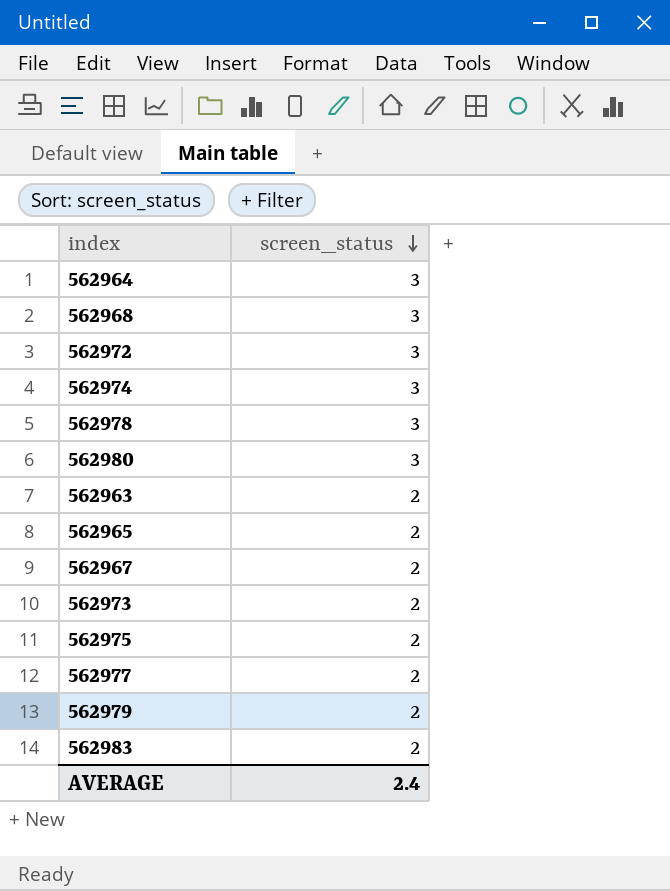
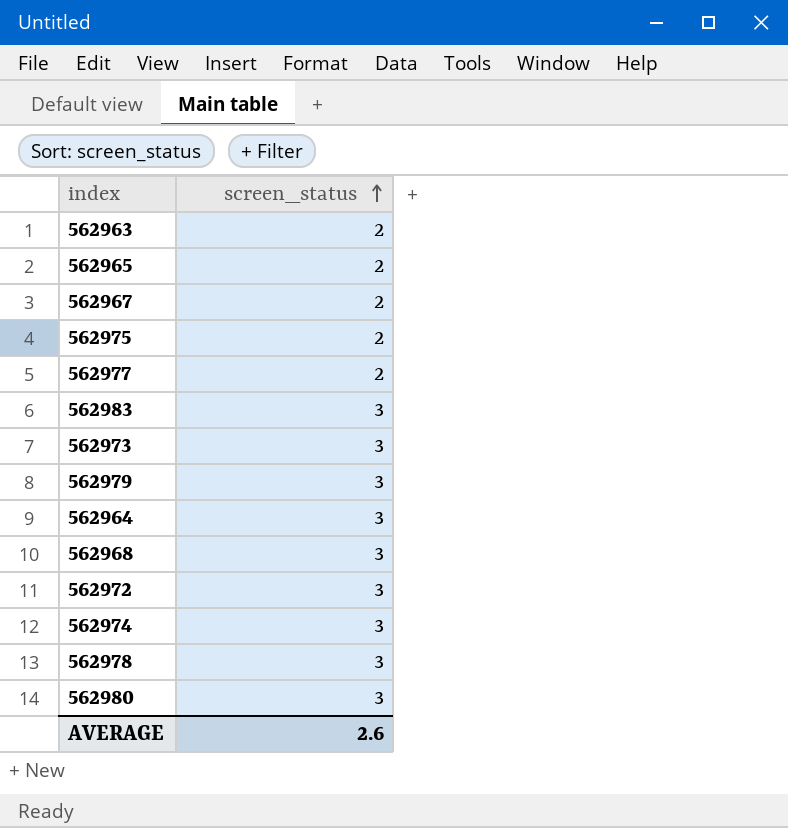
row order: screen_status descending -> screen_status ascending
562983 | screen_status: 2 -> 3
562973 | screen_status: 2 -> 3
562979 | screen_status: 2 -> 3
AVERAGE | screen_status: 2.4 -> 2.6

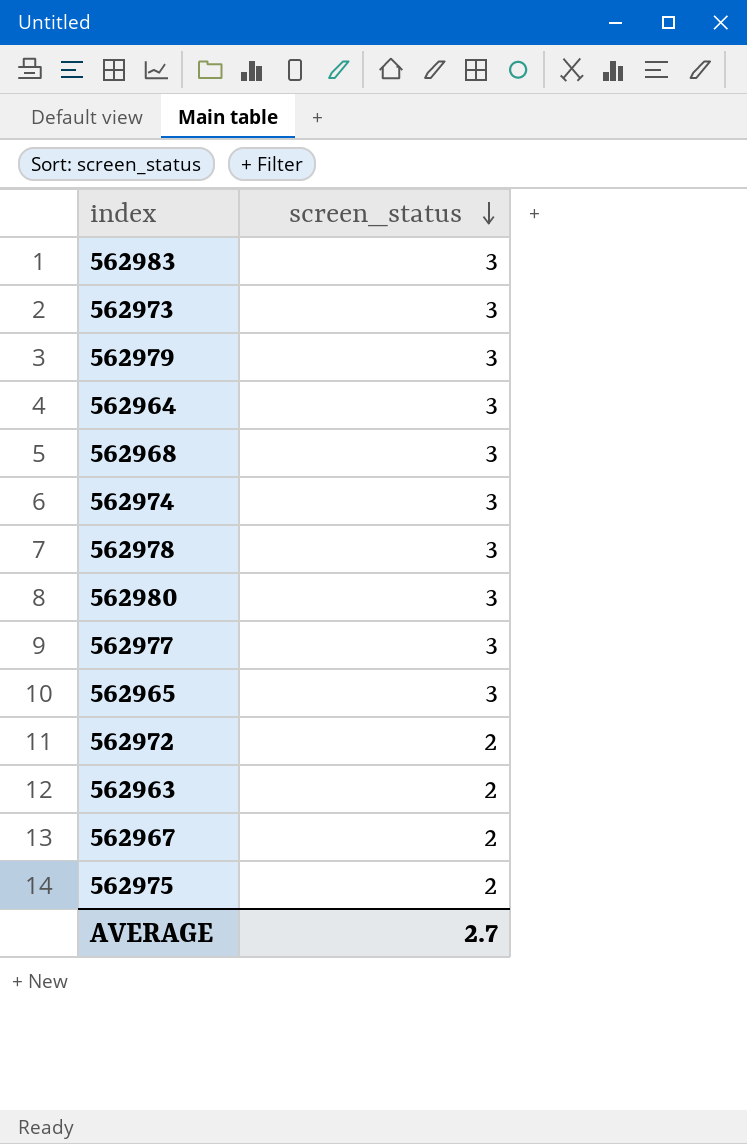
row order: screen_status ascending -> screen_status descending
562977 | screen_status: 2 -> 3
562965 | screen_status: 2 -> 3
562972 | screen_status: 3 -> 2
AVERAGE | screen_status: 2.6 -> 2.7

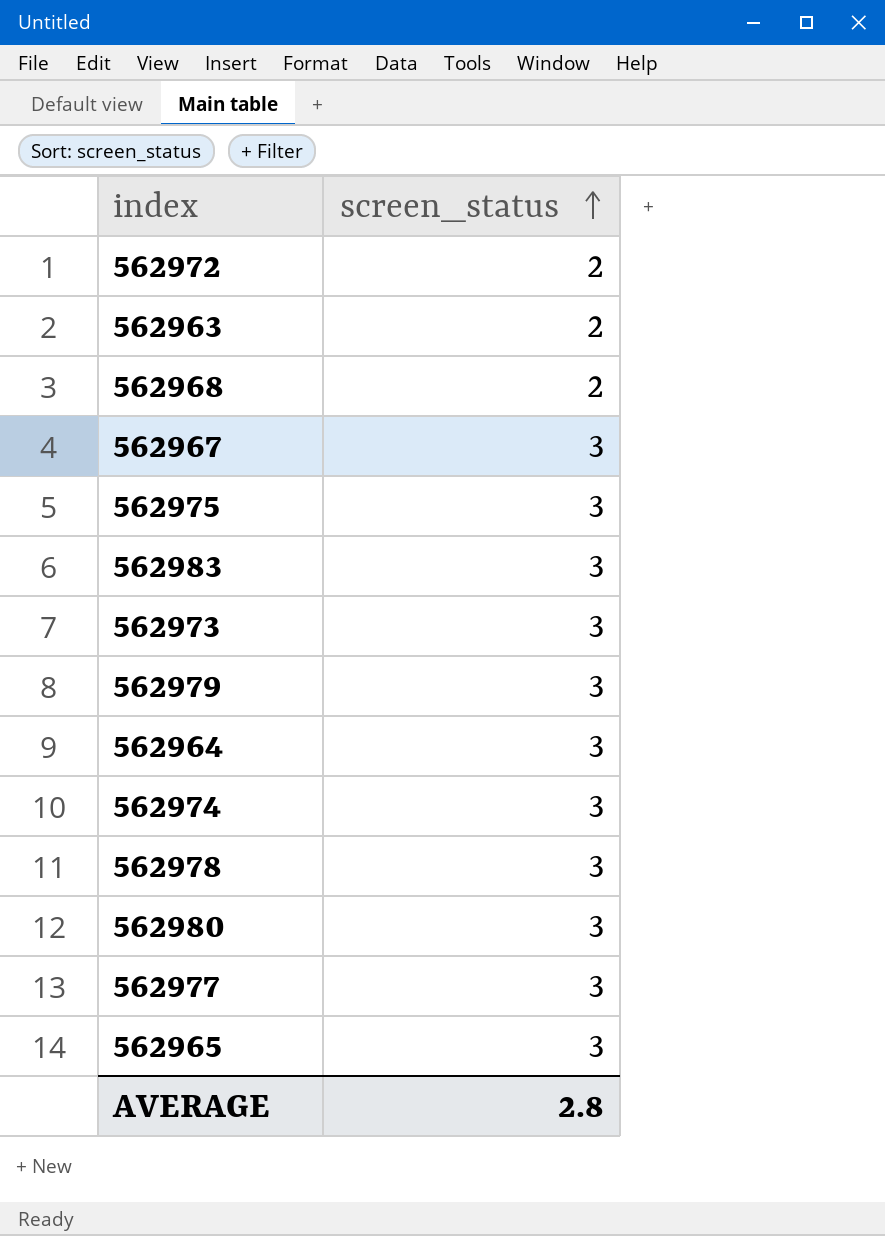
row order: screen_status descending -> screen_status ascending
562968 | screen_status: 3 -> 2
562967 | screen_status: 2 -> 3
562975 | screen_status: 2 -> 3
AVERAGE | screen_status: 2.7 -> 2.8

